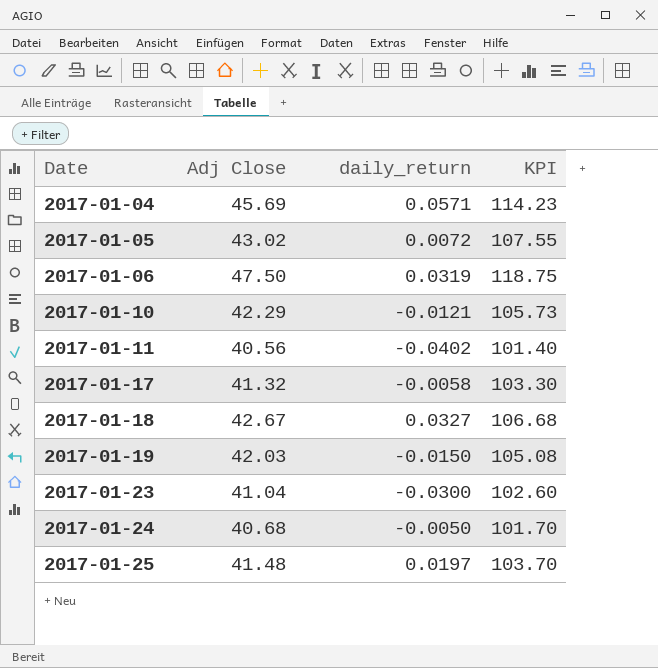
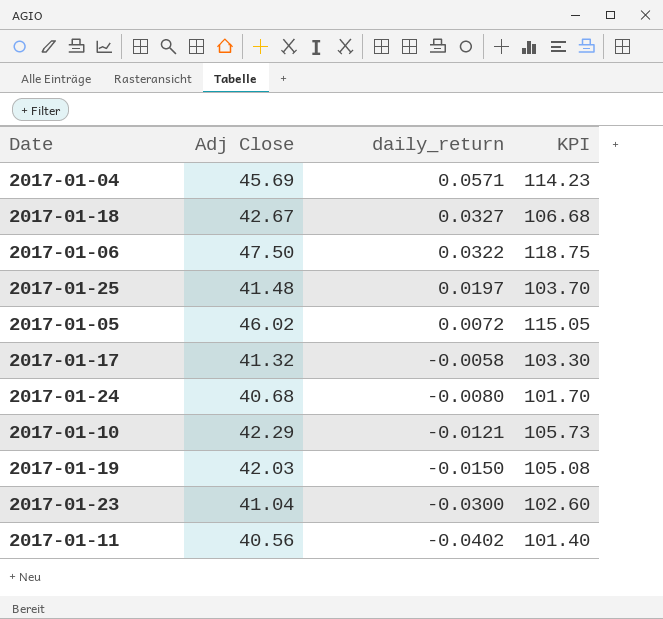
row order: Date ascending -> daily_return descending
2017-01-06 | daily_return: 0.0319 -> 0.0322
2017-01-05 | Adj Close: 43.02 -> 46.02
2017-01-05 | KPI: 107.55 -> 115.05
2017-01-24 | daily_return: -0.0050 -> -0.0080

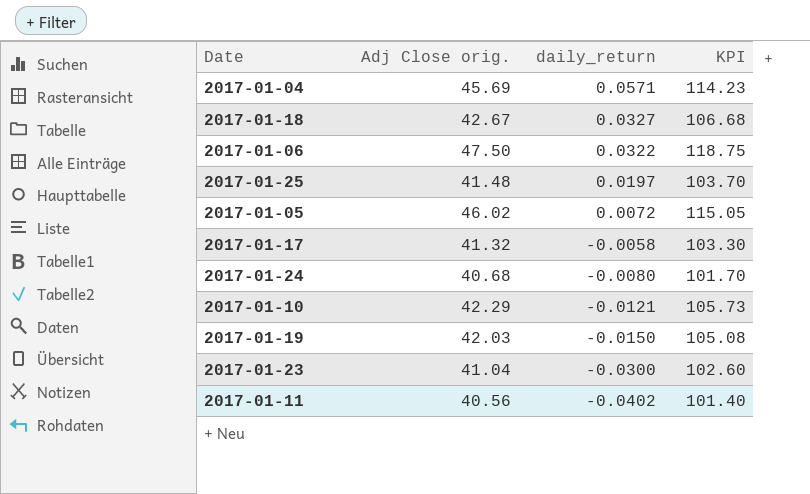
column name: Adj Close -> Adj Close orig.

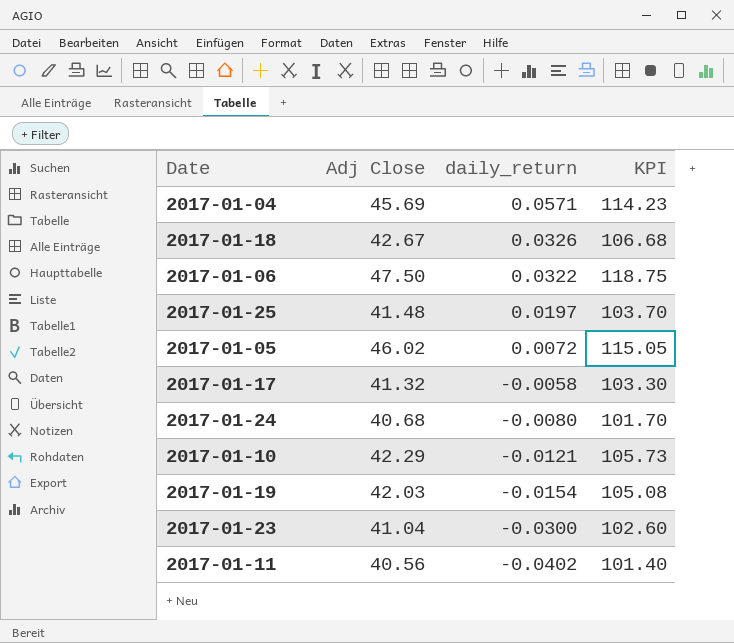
column name: Adj Close orig. -> Adj Close
2017-01-18 | daily_return: 0.0327 -> 0.0326
2017-01-19 | daily_return: -0.0150 -> -0.0154

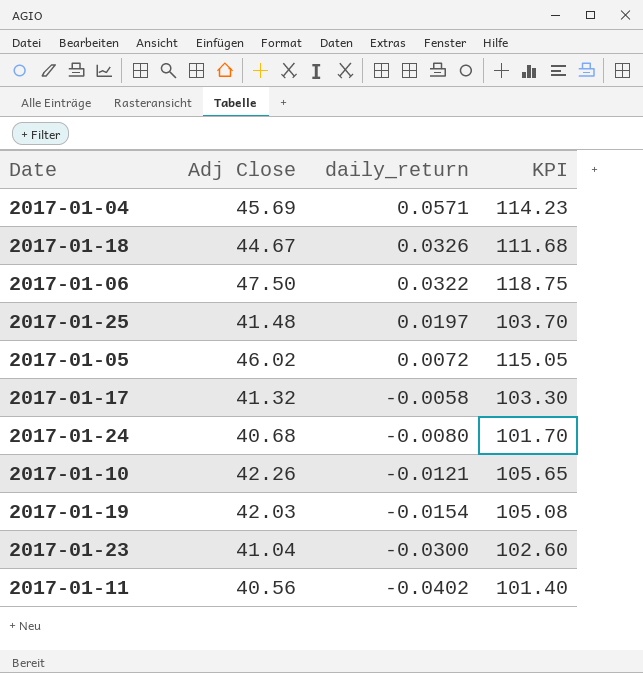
2017-01-18 | Adj Close: 42.67 -> 44.67
2017-01-18 | KPI: 106.68 -> 111.68
2017-01-10 | Adj Close: 42.29 -> 42.26
2017-01-10 | KPI: 105.73 -> 105.65

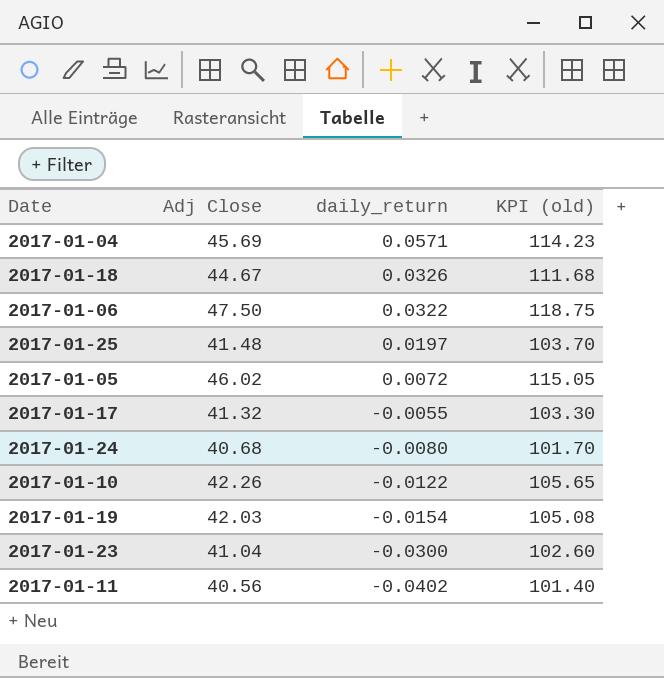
column name: KPI -> KPI (old)
2017-01-17 | daily_return: -0.0058 -> -0.0055
2017-01-10 | daily_return: -0.0121 -> -0.0122

